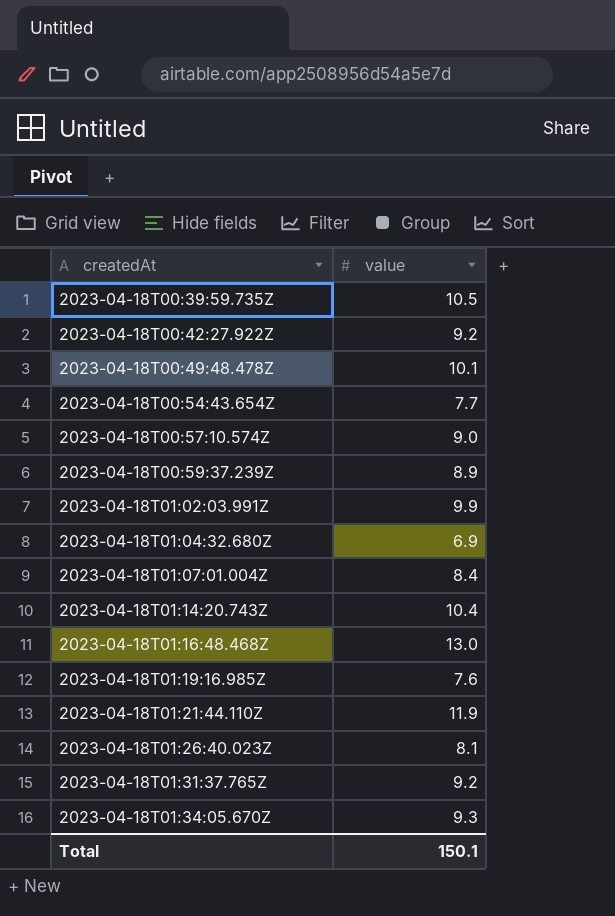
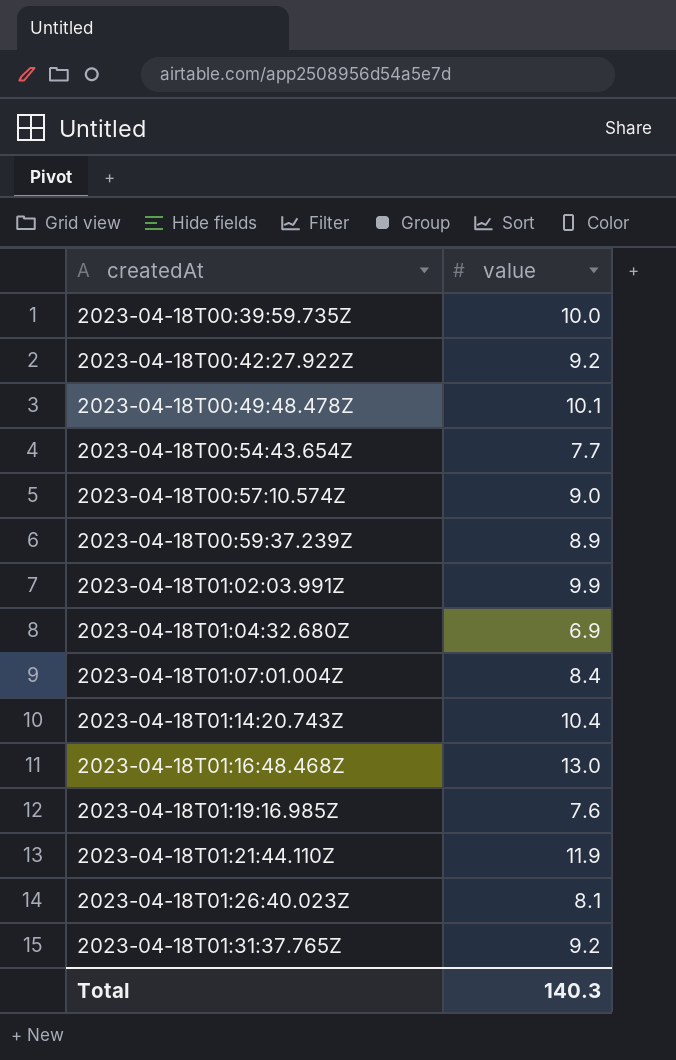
row 2023-04-18T01:34:05.670Z: 9.3 -> none
2023-04-18T00:39:59.735Z | value: 10.5 -> 10.0
Total | value: 150.1 -> 140.3

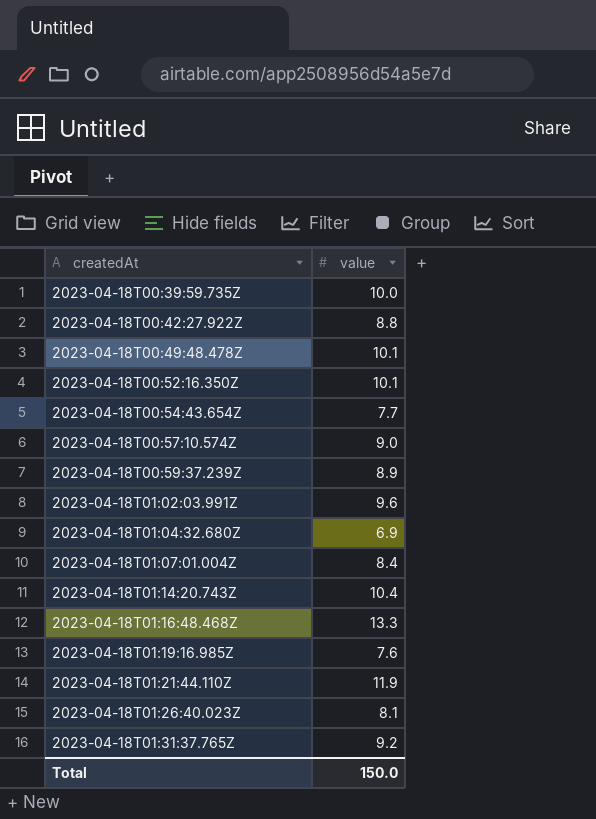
2023-04-18T00:42:27.922Z | value: 9.2 -> 8.8
row 2023-04-18T00:52:16.350Z: none -> 10.1
2023-04-18T01:02:03.991Z | value: 9.9 -> 9.6
2023-04-18T01:16:48.468Z | value: 13.0 -> 13.3
Total | value: 140.3 -> 150.0

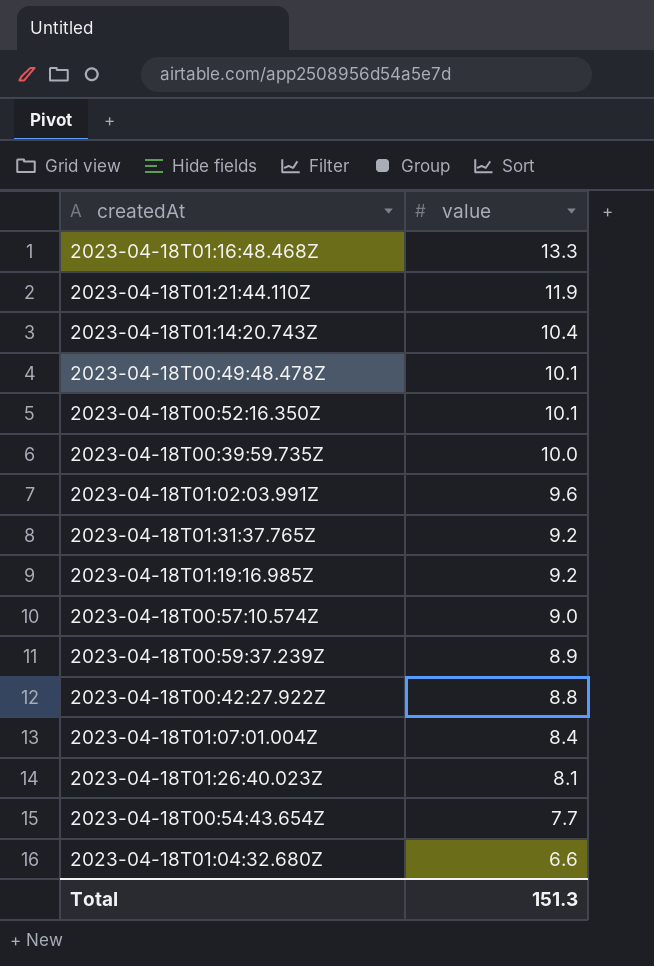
row order: createdAt ascending -> value descending
2023-04-18T01:19:16.985Z | value: 7.6 -> 9.2
2023-04-18T01:04:32.680Z | value: 6.9 -> 6.6
Total | value: 150.0 -> 151.3

